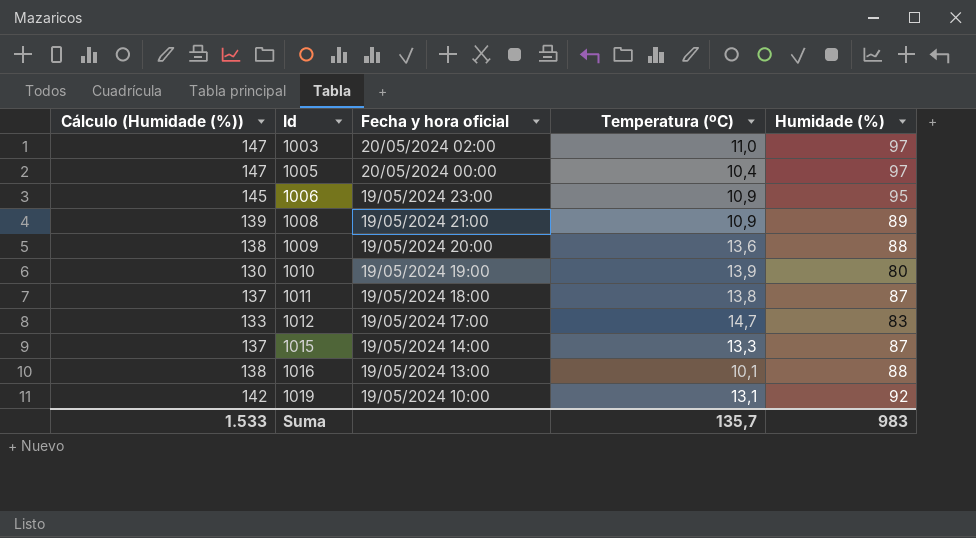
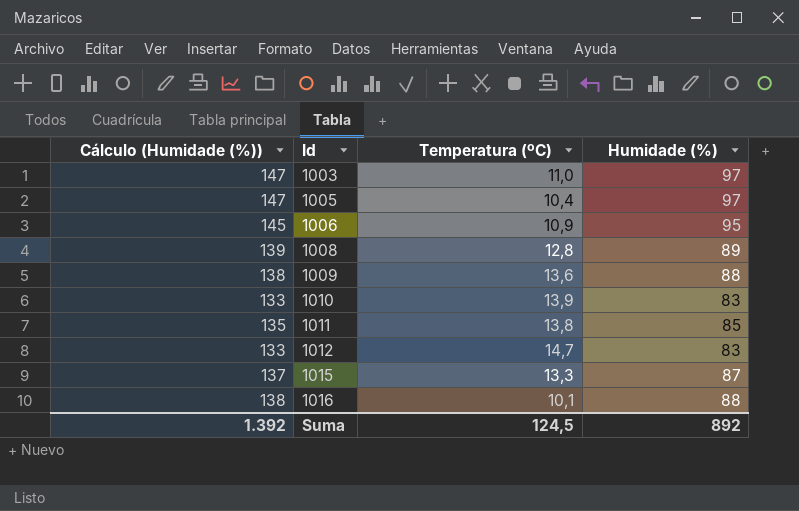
column Fecha y hora oficial | position: 3 -> none
row 1019: 142 | 19/05/2024 10:00 | 13,1 | 92 -> none
1008 | Temperatura (ºC): 10,9 -> 12,8
1010 | Cálculo (Humidade (%)): 130 -> 133
1010 | Humidade (%): 80 -> 83
1011 | Cálculo (Humidade (%)): 137 -> 135
1011 | Humidade (%): 87 -> 85
Suma | Cálculo (Humidade (%)): 1.533 -> 1.392
Suma | Temperatura (ºC): 135,7 -> 124,5
Suma | Humidade (%): 983 -> 892

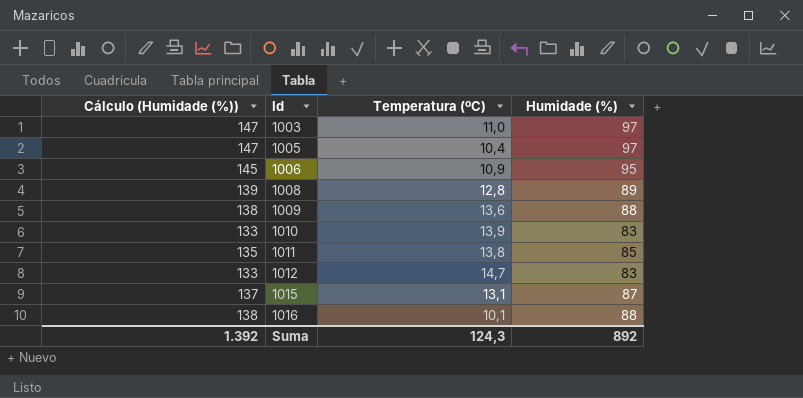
1015 | Temperatura (ºC): 13,3 -> 13,1
Suma | Temperatura (ºC): 124,5 -> 124,3

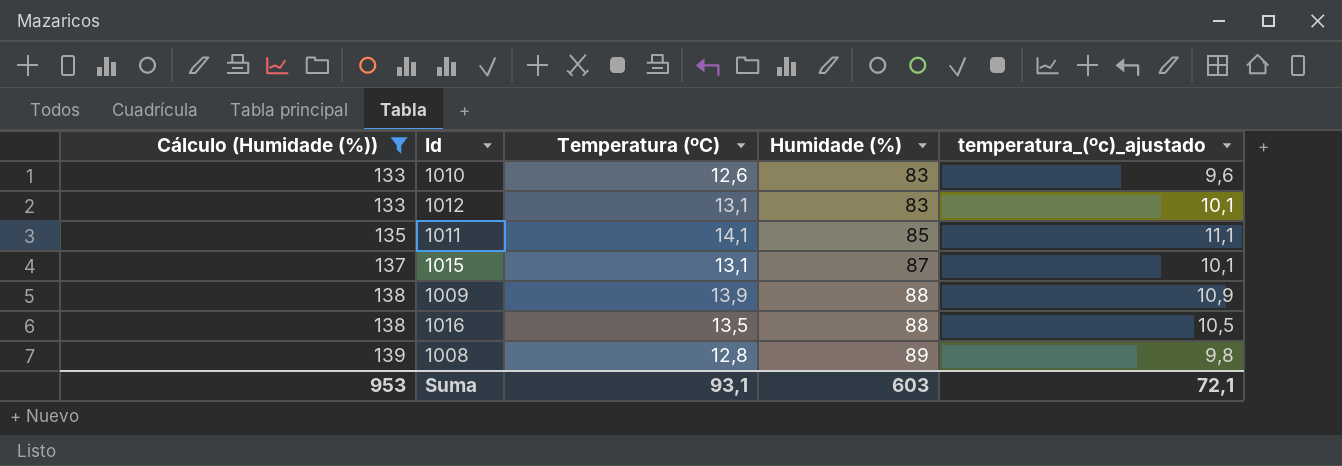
filter: none -> Cálculo (Humidade (%)) <= 139
row order: Id ascending -> Cálculo (Humidade (%)) ascending
column temperatura_(ºc)_ajustado | formula: none -> [Temperatura (ºC)] - 3
1010 | Temperatura (ºC): 13,9 -> 12,6
1012 | Temperatura (ºC): 14,7 -> 13,1
1011 | Temperatura (ºC): 13,8 -> 14,1
1009 | Temperatura (ºC): 13,6 -> 13,9
1016 | Temperatura (ºC): 10,1 -> 13,5
Suma | Cálculo (Humidade (%)): 1.392 -> 953
Suma | Temperatura (ºC): 124,3 -> 93,1
Suma | Humidade (%): 892 -> 603

